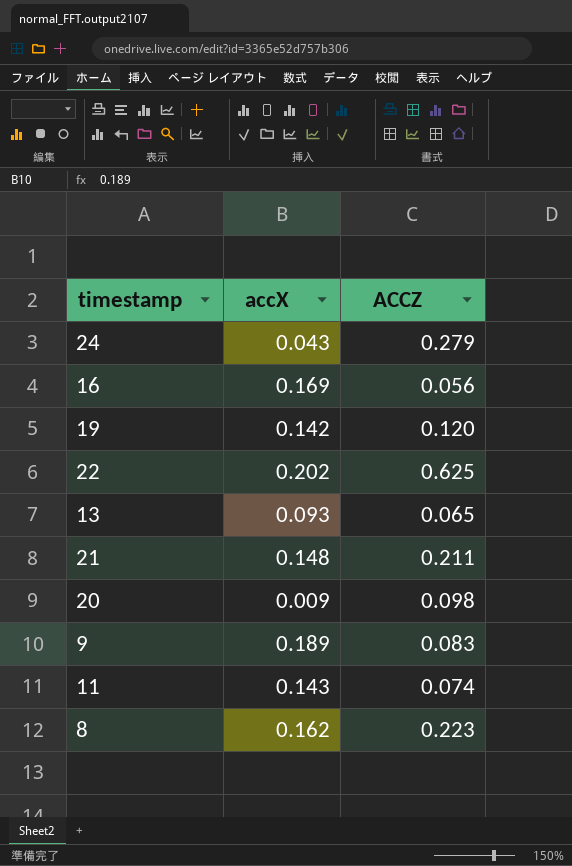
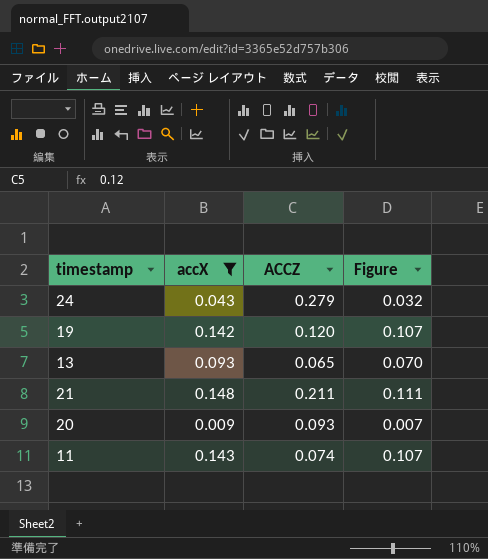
filter: none -> accX <= 0.148
column Figure | formula: none -> [accX] * 0.75
20 | ACCZ: 0.098 -> 0.093

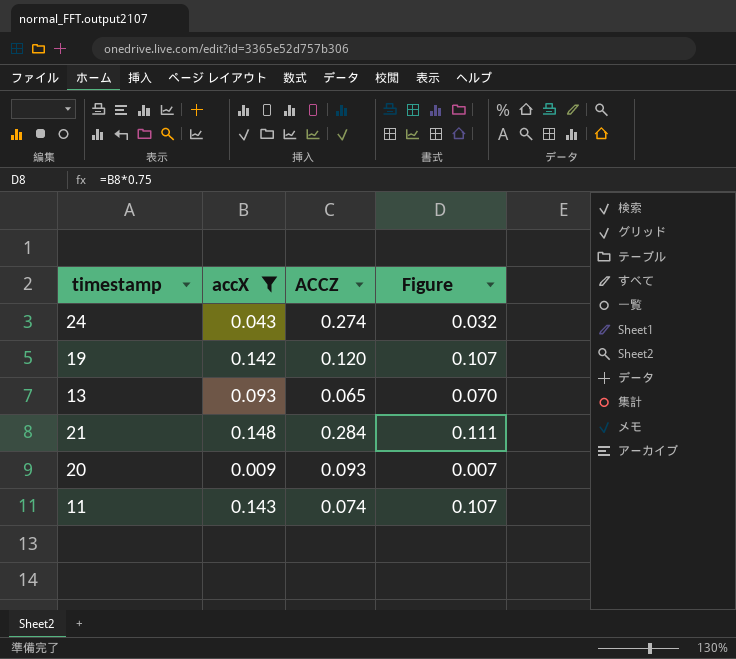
24 | ACCZ: 0.279 -> 0.274
21 | ACCZ: 0.211 -> 0.284

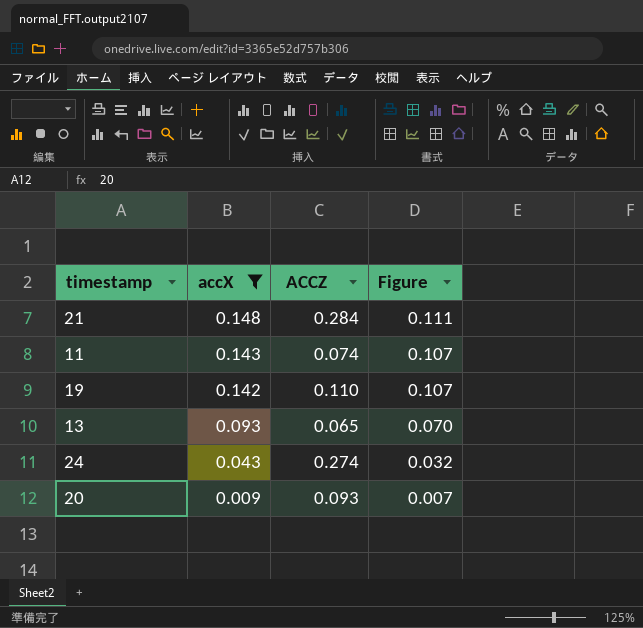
row order: none -> accX descending
19 | ACCZ: 0.120 -> 0.110

